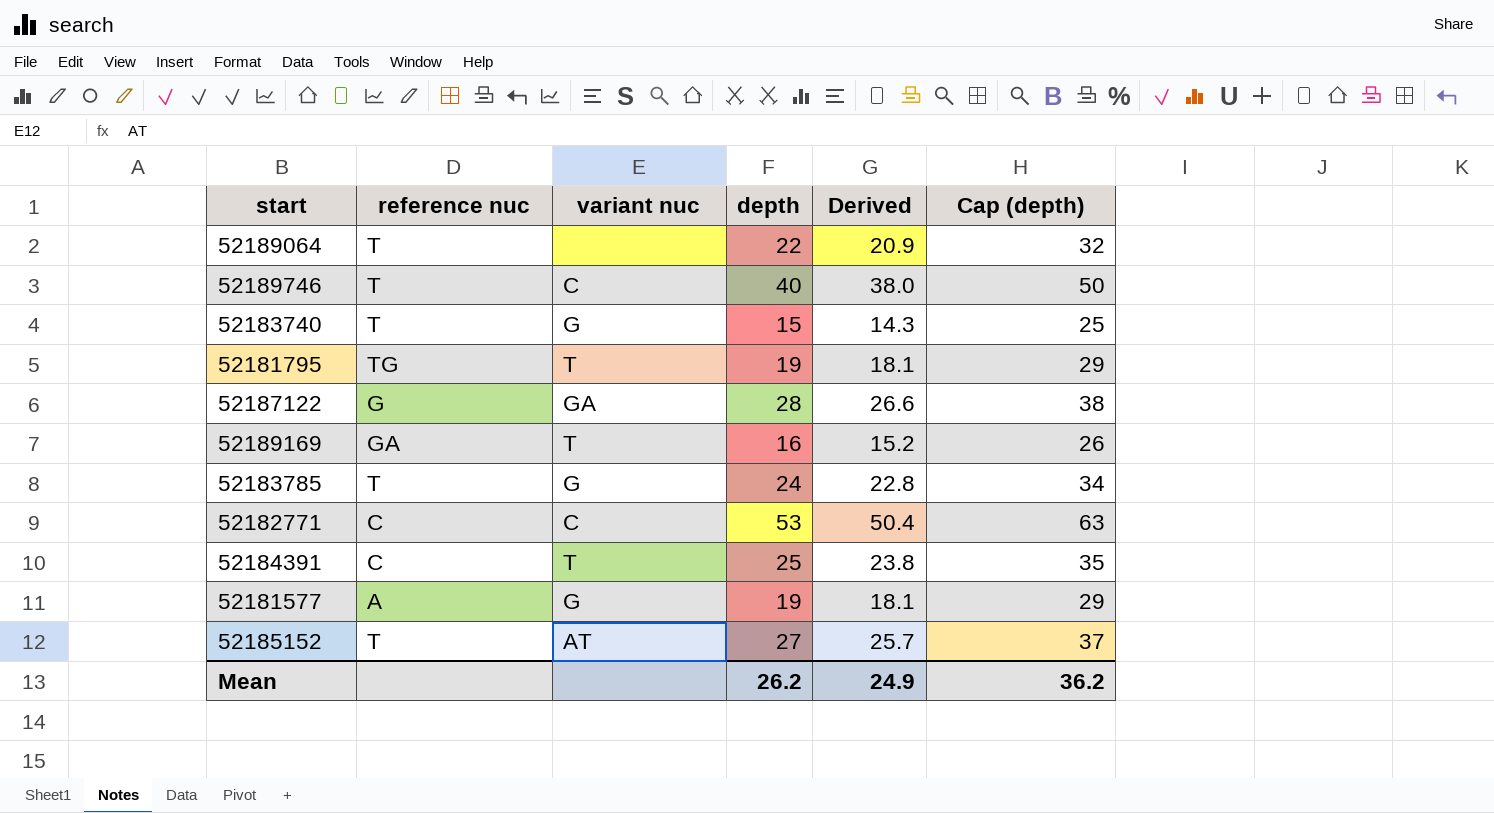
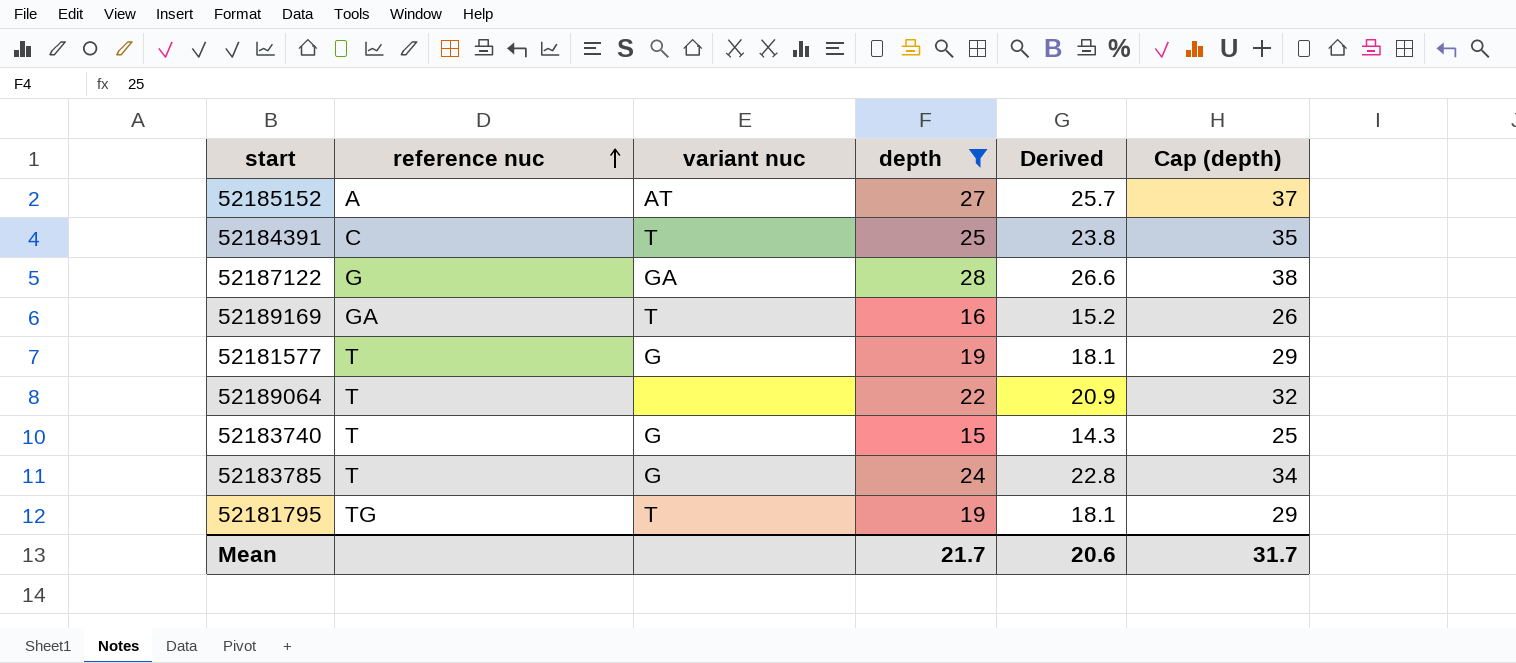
filter: none -> depth <= 28
row order: none -> reference nuc ascending
52185152 | reference nuc: T -> A
52181577 | reference nuc: A -> T
Mean | depth: 26.2 -> 21.7
Mean | Derived: 24.9 -> 20.6
Mean | Cap (depth): 36.2 -> 31.7

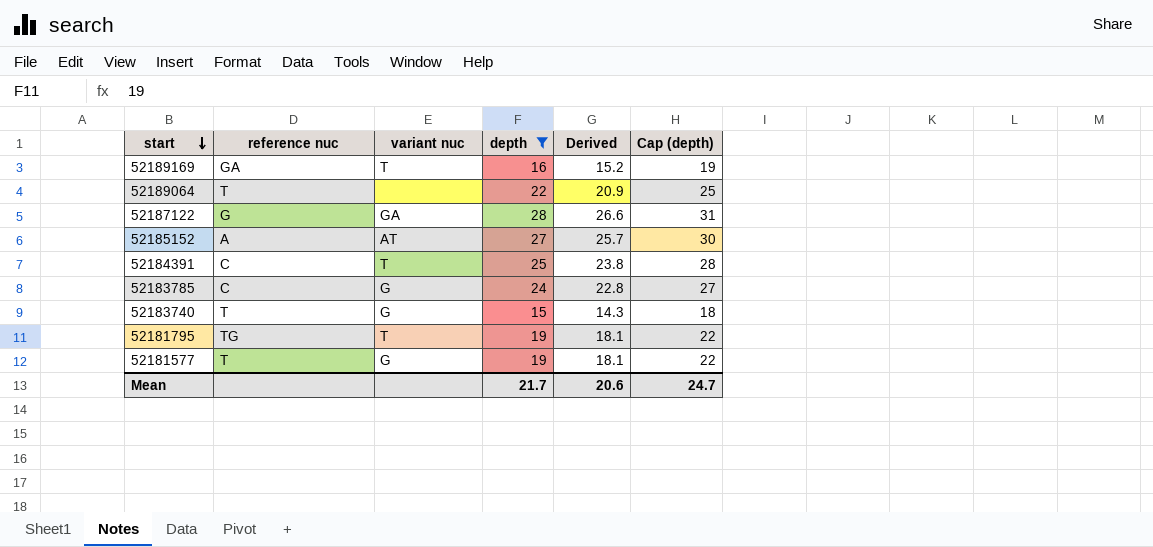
row order: reference nuc ascending -> start descending
column Cap (depth) | formula: [depth] + 10 -> [depth] + 3
52183785 | reference nuc: T -> C
Mean | Cap (depth): 31.7 -> 24.7

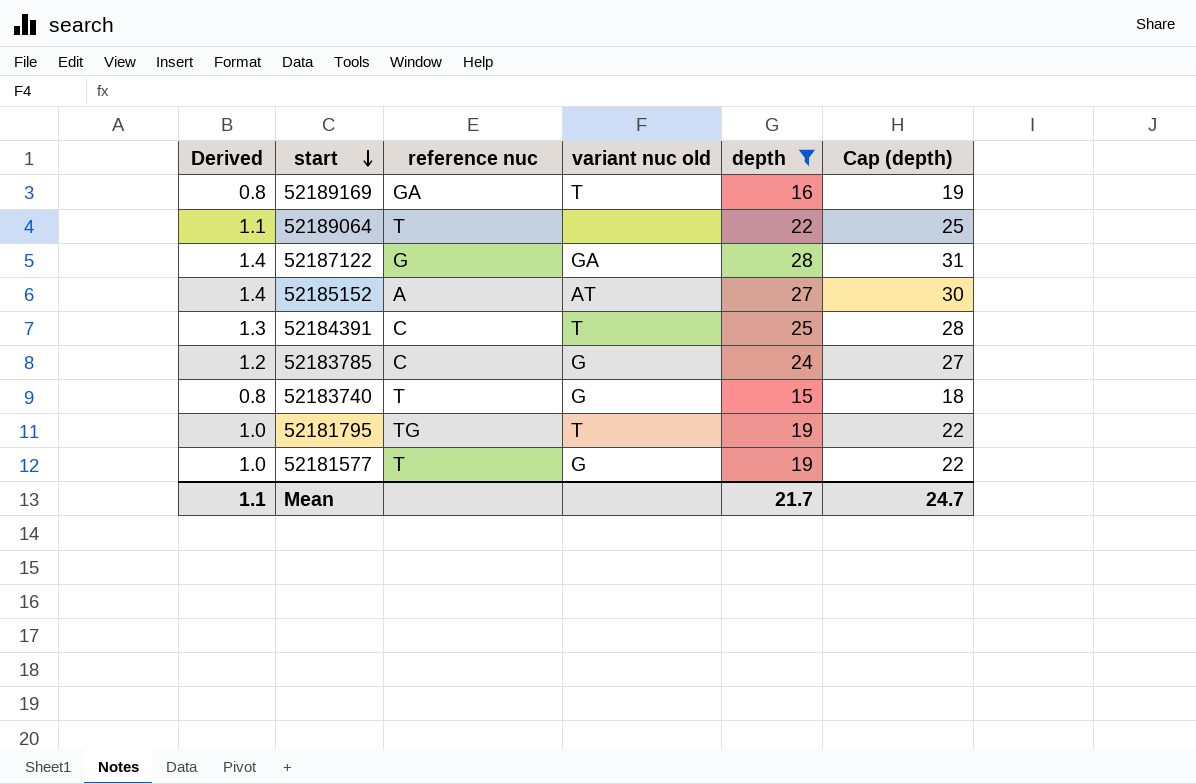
column Derived | formula: [depth] * 0.95 -> [depth] * 0.05
column Derived | position: 5 -> 1
column name: variant nuc -> variant nuc old
Mean | Derived: 20.6 -> 1.1

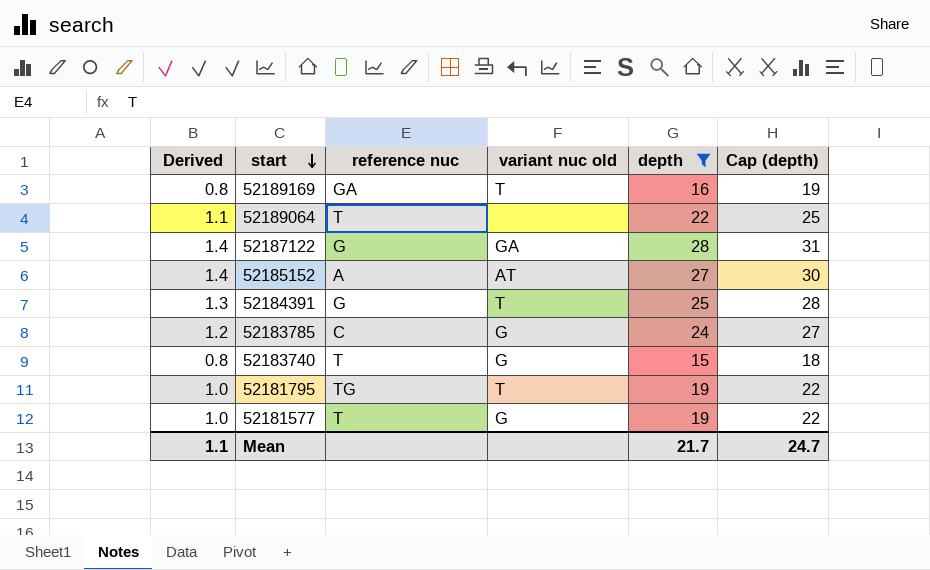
52184391 | reference nuc: C -> G

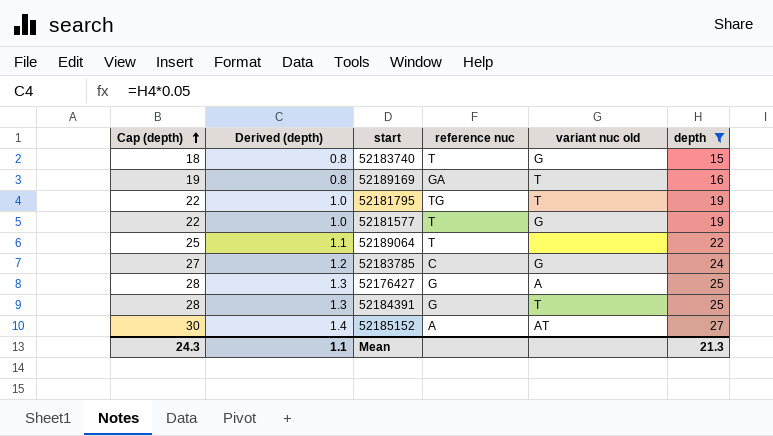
row order: start descending -> Cap (depth) ascending
column Cap (depth) | position: 6 -> 1
column name: Derived -> Derived (depth)
row 52187122: 1.4 | G | GA | 28 | 31 -> none
row 52176427: none -> 28 | 1.3 | G | A | 25
Mean | Cap (depth): 24.7 -> 24.3
Mean | depth: 21.7 -> 21.3

